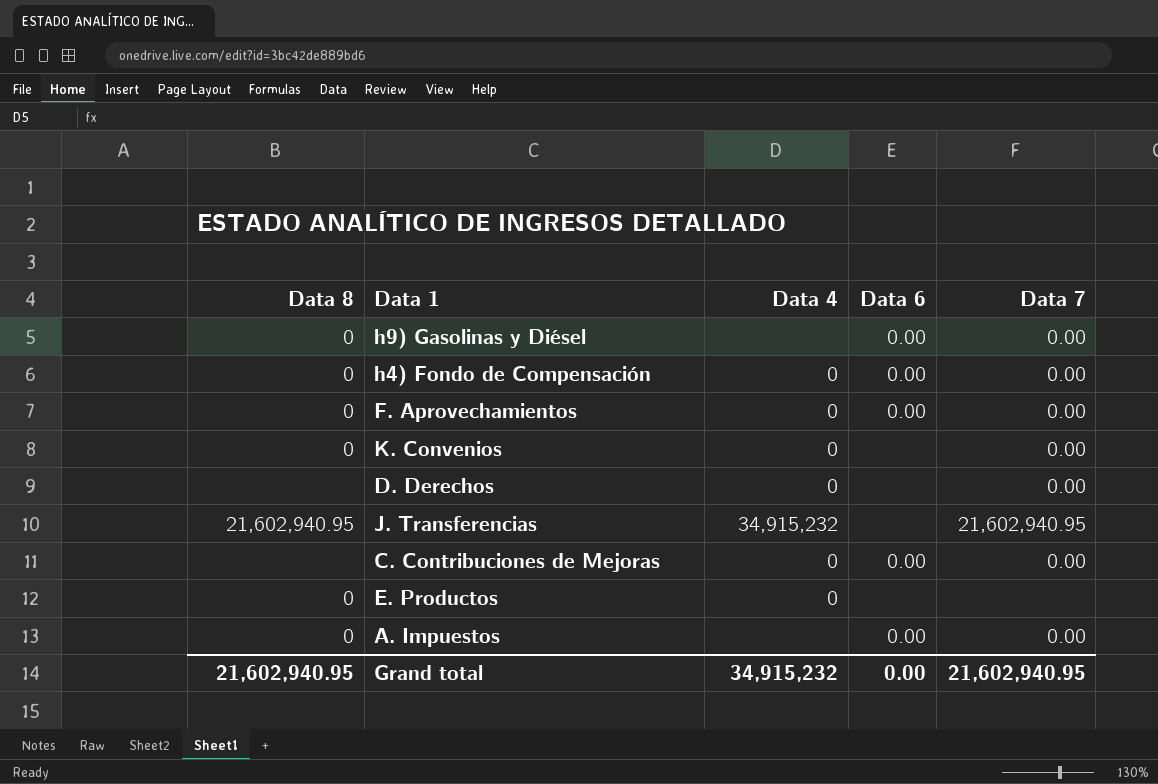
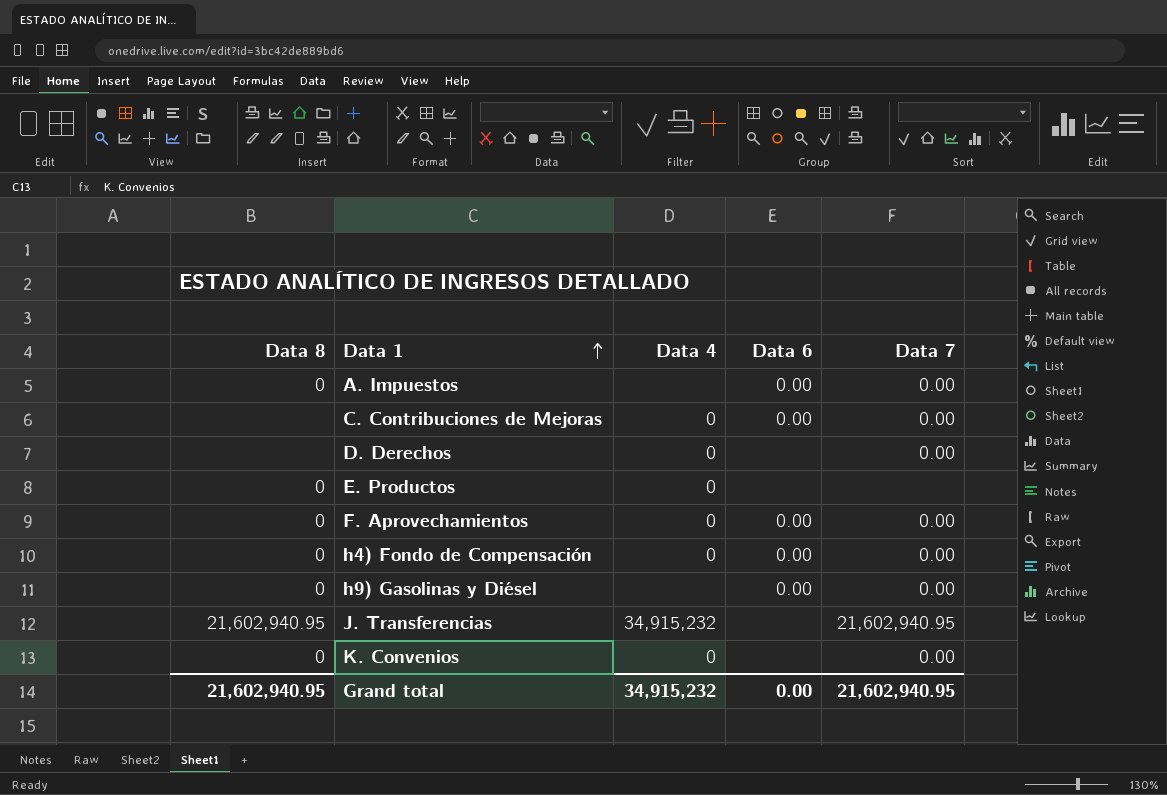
row order: none -> Data 1 ascending

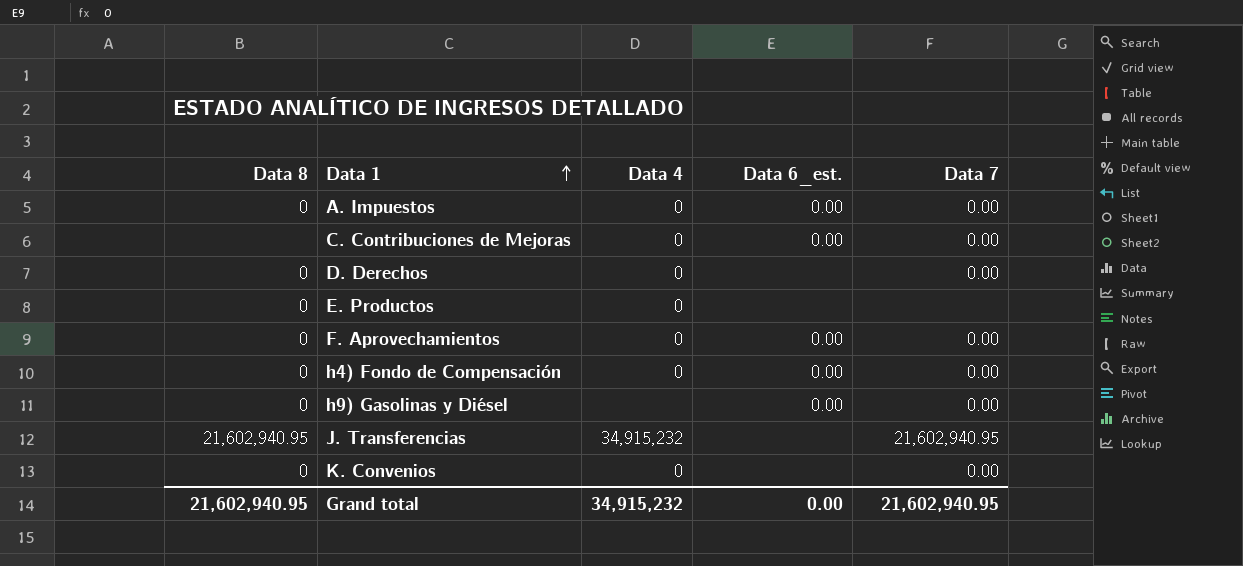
column name: Data 6 -> Data 6_est.
A. Impuestos | Data 4: none -> 0
D. Derechos | Data 8: none -> 0

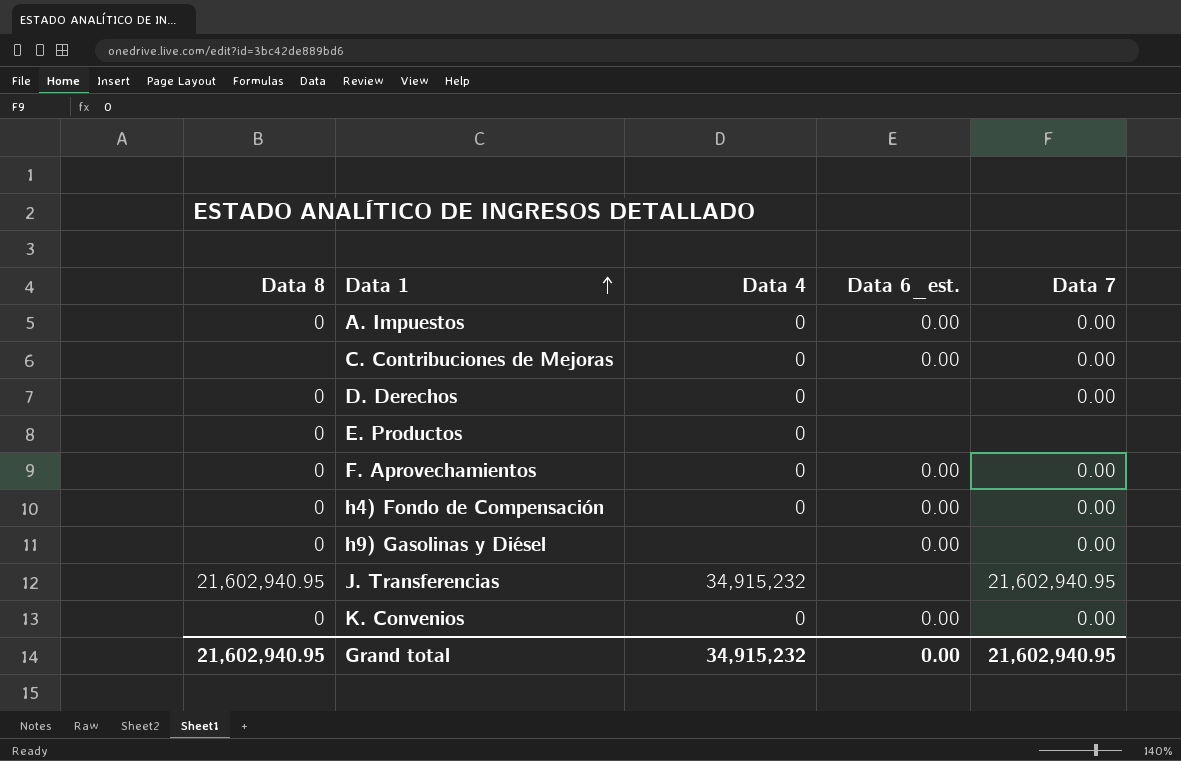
K. Convenios | Data 6_est.: none -> 0.00

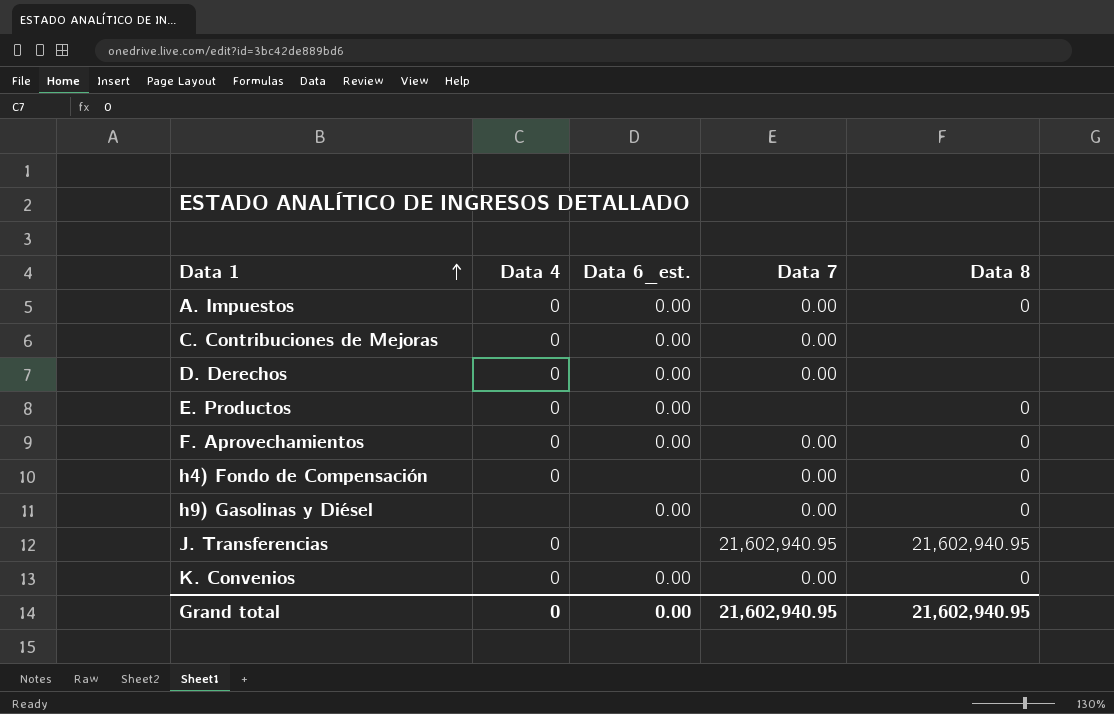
column Data 8 | position: 1 -> 5
D. Derechos | Data 6_est.: none -> 0.00
D. Derechos | Data 8: 0 -> none
E. Productos | Data 6_est.: none -> 0.00
h4) Fondo de Compensación | Data 6_est.: 0.00 -> none
J. Transferencias | Data 4: 34,915,232 -> 0
Grand total | Data 4: 34,915,232 -> 0

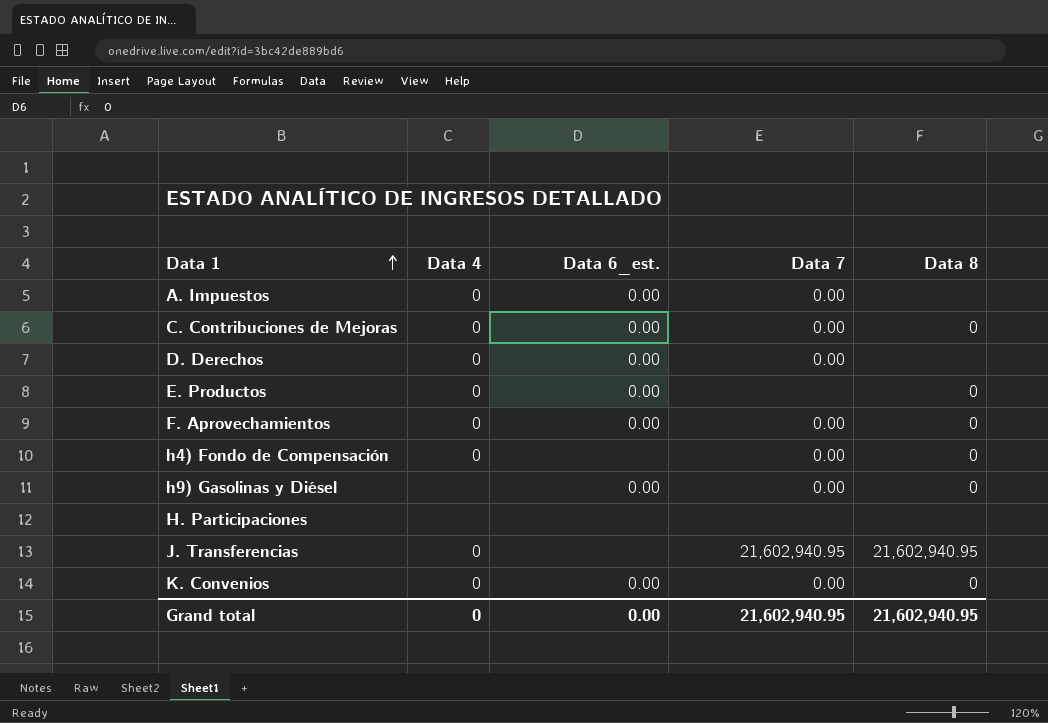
A. Impuestos | Data 8: 0 -> none
C. Contribuciones de Mejoras | Data 8: none -> 0
row H. Participaciones: none -> none | none | none | none

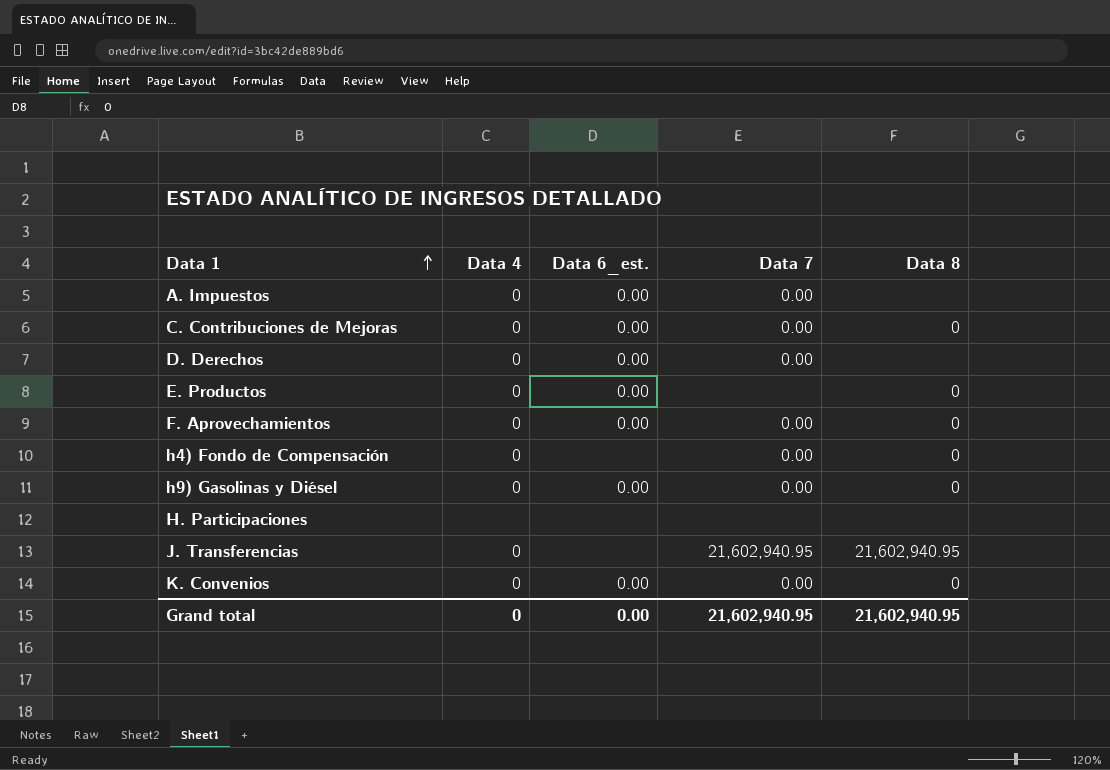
h9) Gasolinas y Diésel | Data 4: none -> 0

